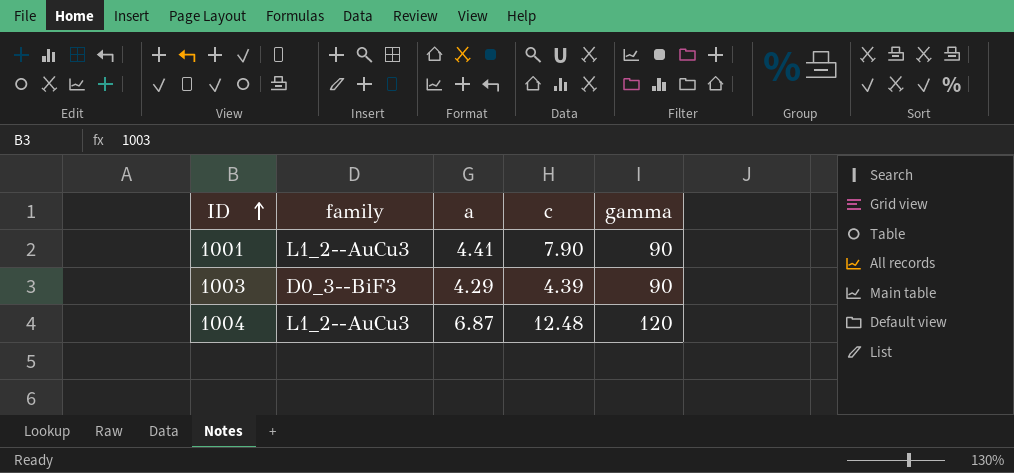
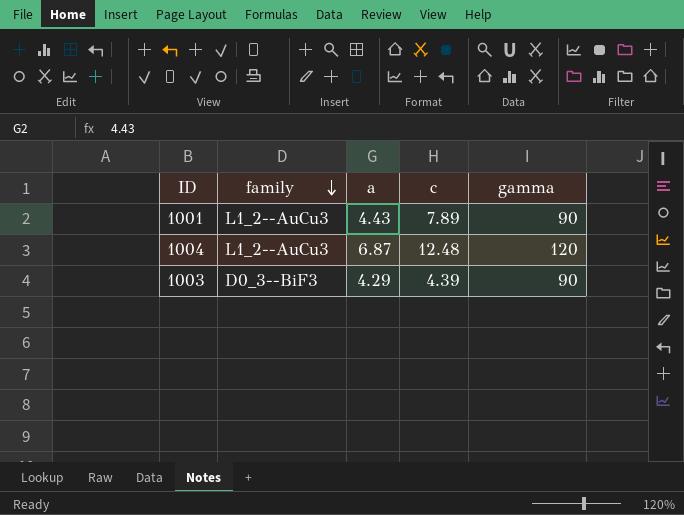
row order: ID ascending -> family descending
1001 | a: 4.41 -> 4.43
1001 | c: 7.90 -> 7.89

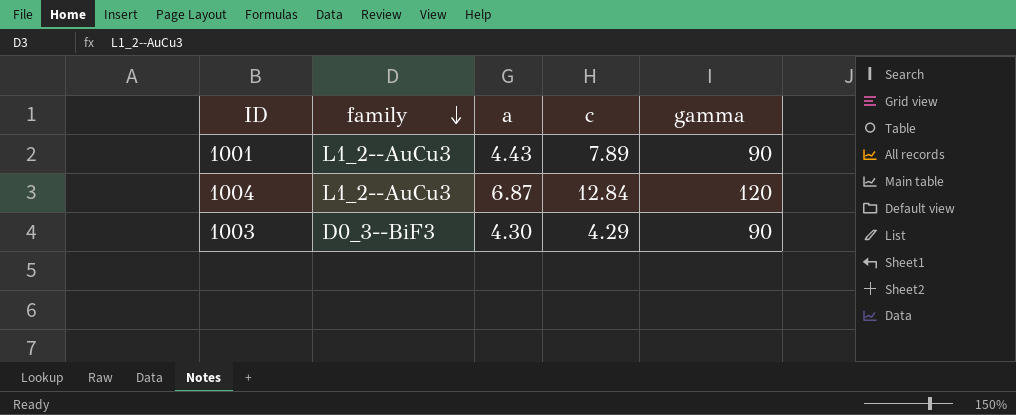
1004 | c: 12.48 -> 12.84
1003 | a: 4.29 -> 4.30
1003 | c: 4.39 -> 4.29

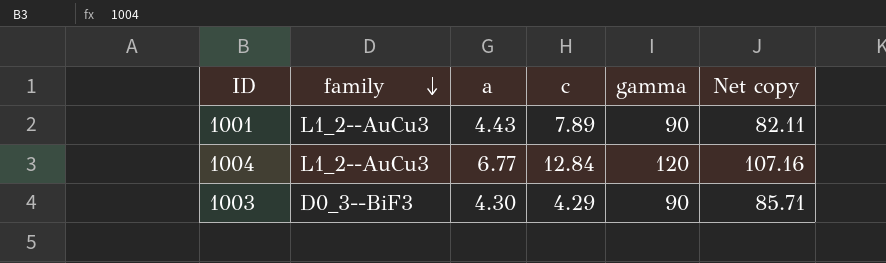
column Net copy | formula: none -> [gamma] - [c]
1004 | a: 6.87 -> 6.77

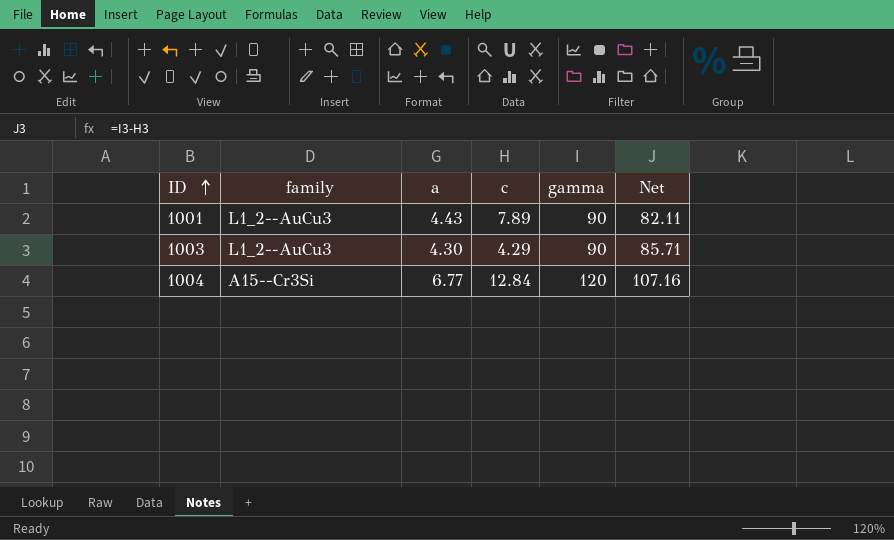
row order: family descending -> ID ascending
column name: Net copy -> Net
1003 | family: D0_3--BiF3 -> L1_2--AuCu3
1004 | family: L1_2--AuCu3 -> A15--Cr3Si

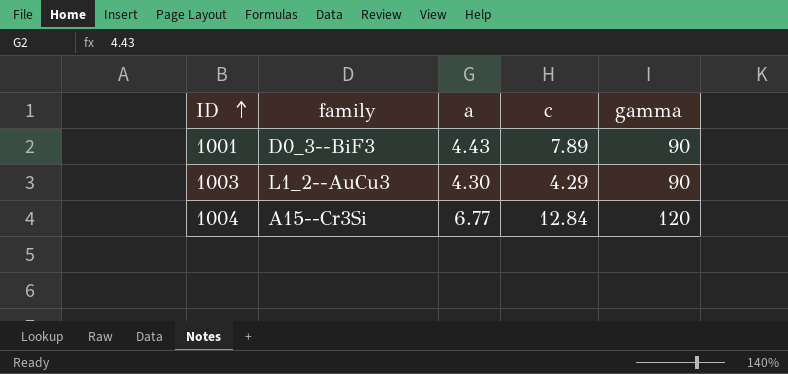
column Net | formula: [gamma] - [c] -> none
1001 | family: L1_2--AuCu3 -> D0_3--BiF3

